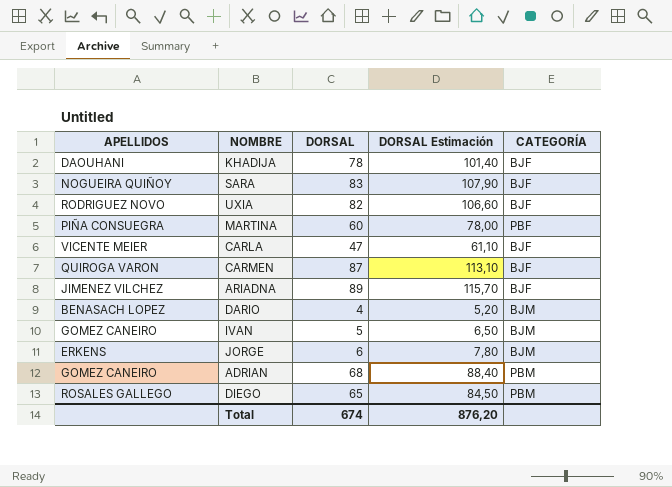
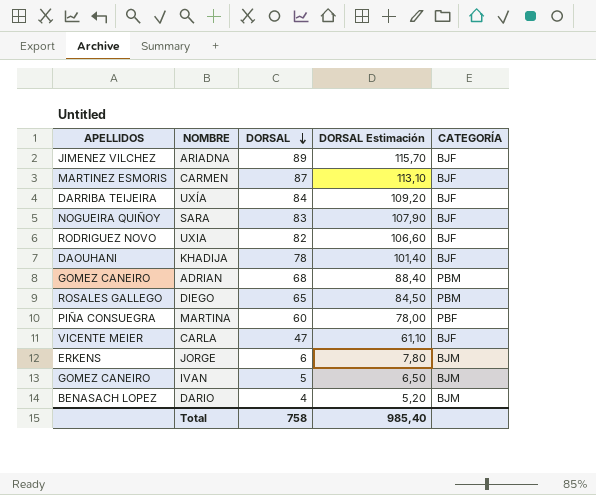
row order: none -> DORSAL descending
CARMEN | APELLIDOS: QUIROGA VARON -> MARTINEZ ESMORIS
row UXÍA: none -> DARRIBA TEIJEIRA | 84 | 109,20 | BJF
Total | DORSAL: 674 -> 758
Total | DORSAL Estimación: 876,20 -> 985,40

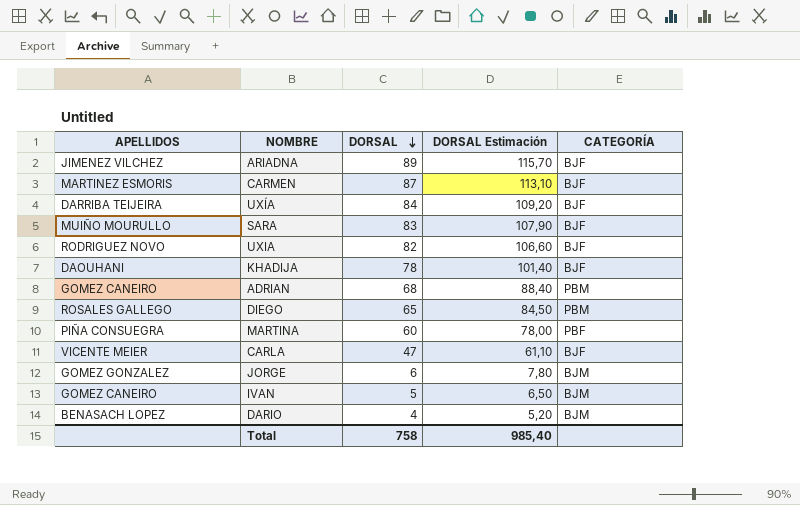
SARA | APELLIDOS: NOGUEIRA QUIÑOY -> MUIÑO MOURULLO
JORGE | APELLIDOS: ERKENS -> GOMEZ GONZALEZ

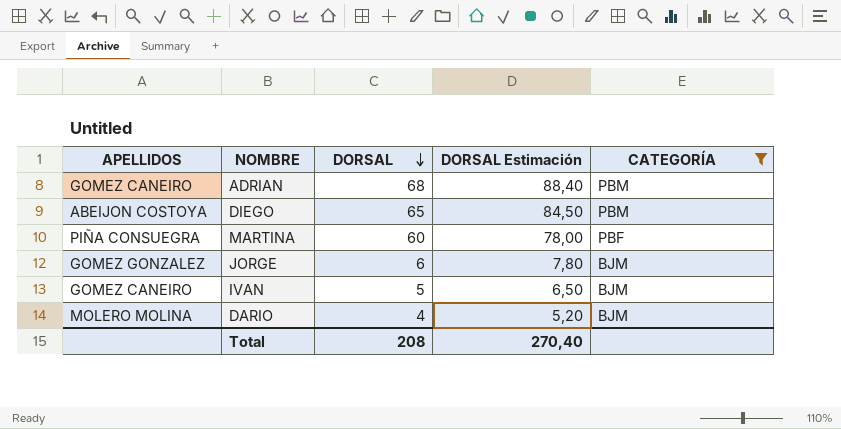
filter: none -> CATEGORÍA != BJF
DIEGO | APELLIDOS: ROSALES GALLEGO -> ABEIJON COSTOYA
DARIO | APELLIDOS: BENASACH LOPEZ -> MOLERO MOLINA
Total | DORSAL: 758 -> 208
Total | DORSAL Estimación: 985,40 -> 270,40

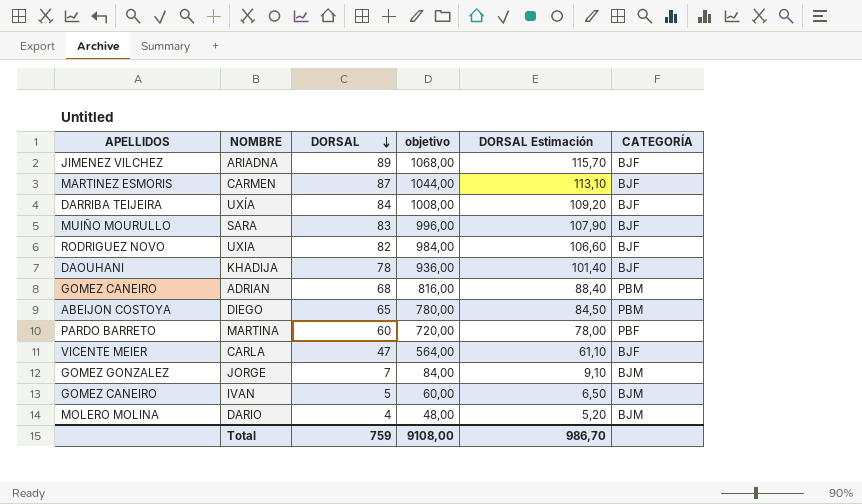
filter: CATEGORÍA != BJF -> none
column objetivo | formula: none -> [DORSAL] * 12
MARTINA | APELLIDOS: PIÑA CONSUEGRA -> PARDO BARRETO
JORGE | DORSAL: 6 -> 7
JORGE | DORSAL Estimación: 7,80 -> 9,10
Total | DORSAL: 208 -> 759
Total | DORSAL Estimación: 270,40 -> 986,70

